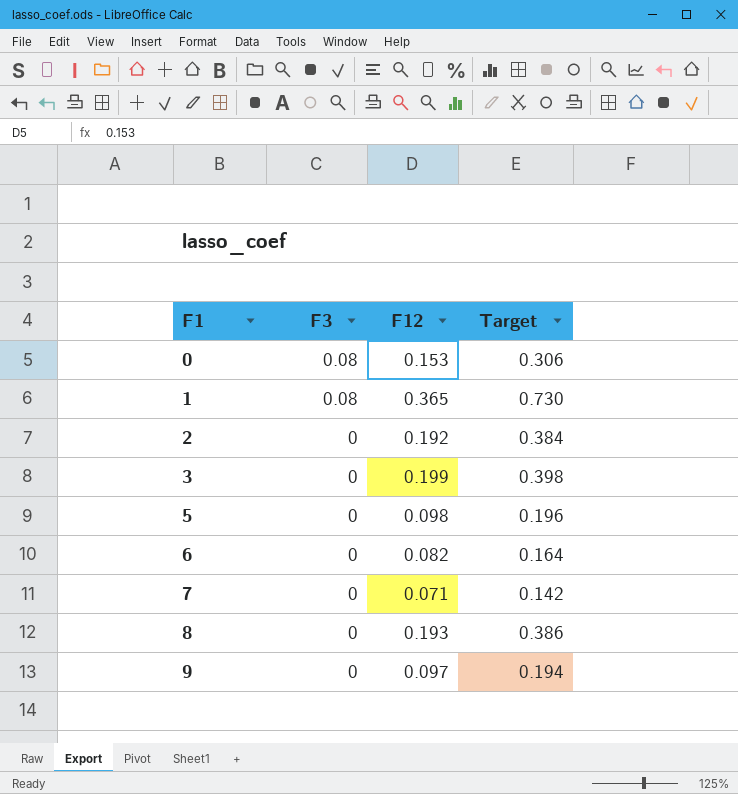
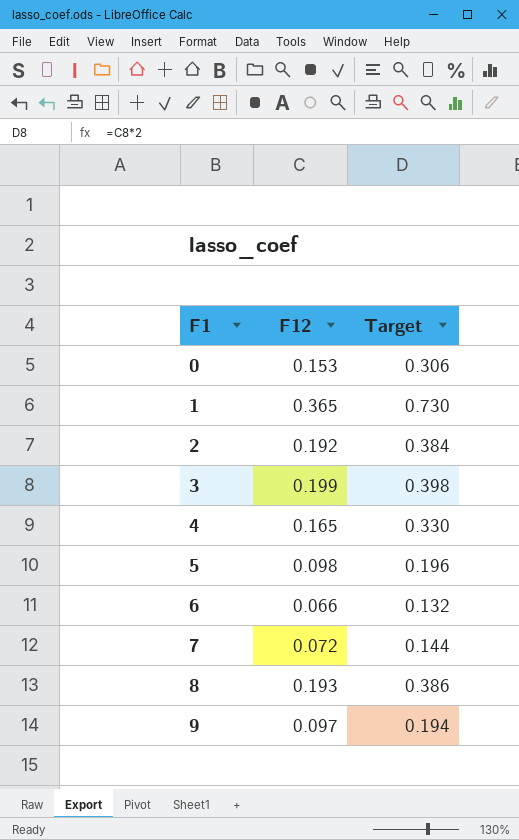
column F3 | position: 2 -> none
row 4: none -> 0.165 | 0.330
6 | F12: 0.082 -> 0.066
6 | Target: 0.164 -> 0.132
7 | F12: 0.071 -> 0.072
7 | Target: 0.142 -> 0.144

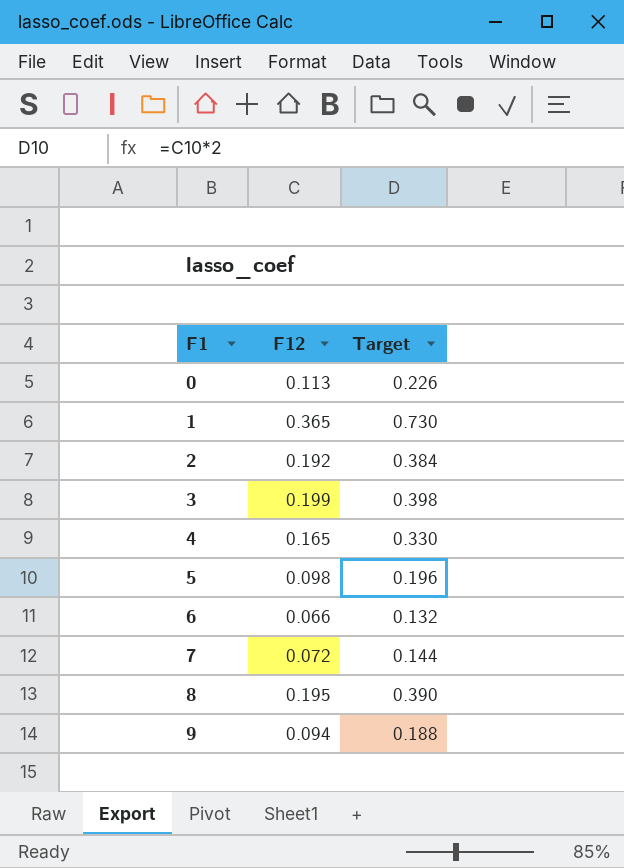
0 | F12: 0.153 -> 0.113
0 | Target: 0.306 -> 0.226
8 | F12: 0.193 -> 0.195
8 | Target: 0.386 -> 0.390
9 | F12: 0.097 -> 0.094
9 | Target: 0.194 -> 0.188

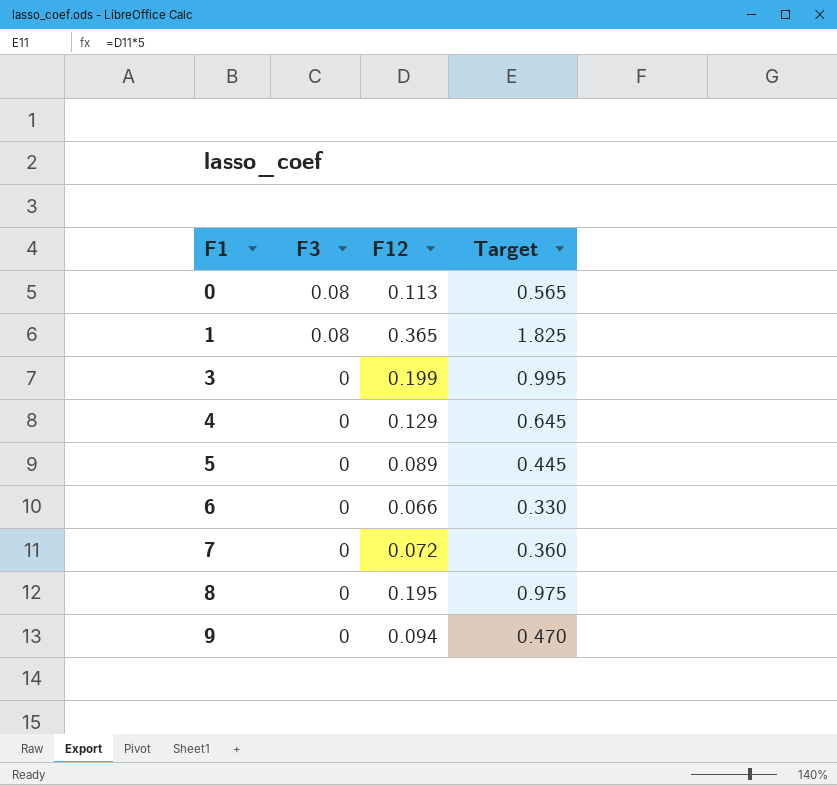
column F3 | position: none -> 2
column Target | formula: [F12] * 2 -> [F12] * 5
row 2: 0.192 | 0.384 -> none
4 | F12: 0.165 -> 0.129
5 | F12: 0.098 -> 0.089

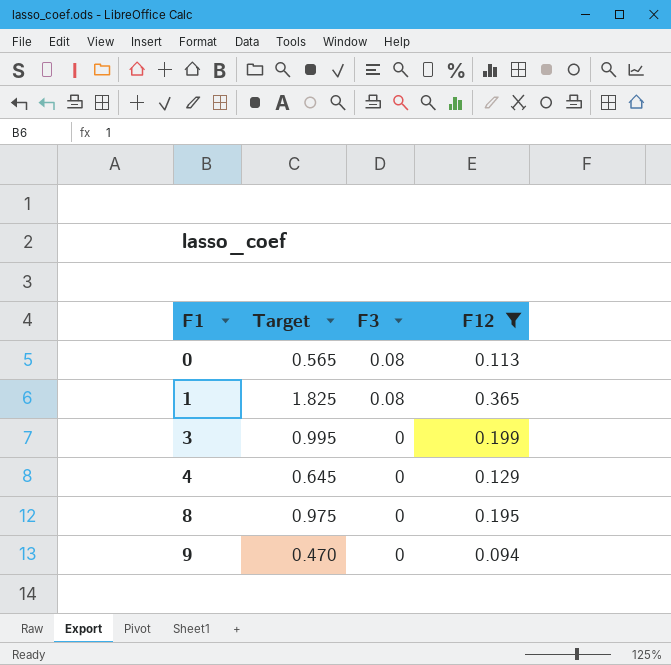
filter: none -> F12 >= 0.094
column Target | position: 4 -> 2

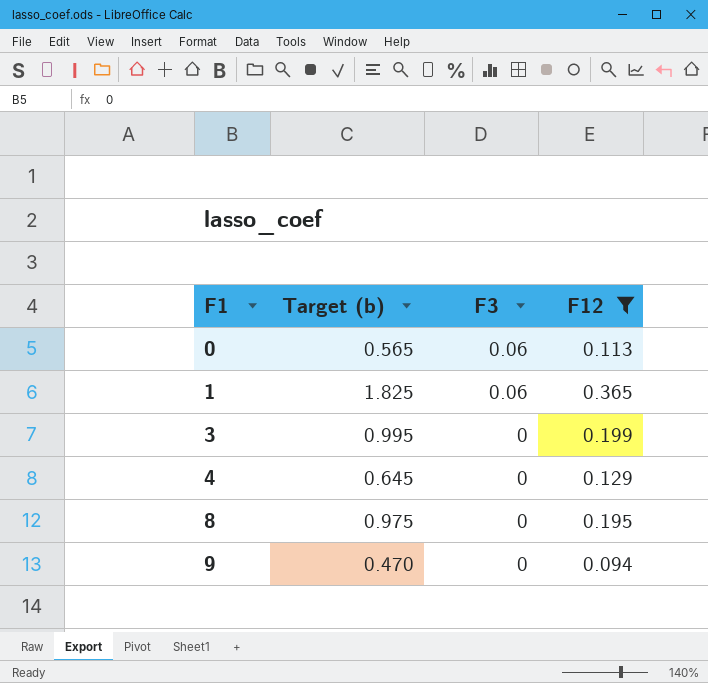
column name: Target -> Target (b)
0 | F3: 0.08 -> 0.06
1 | F3: 0.08 -> 0.06

